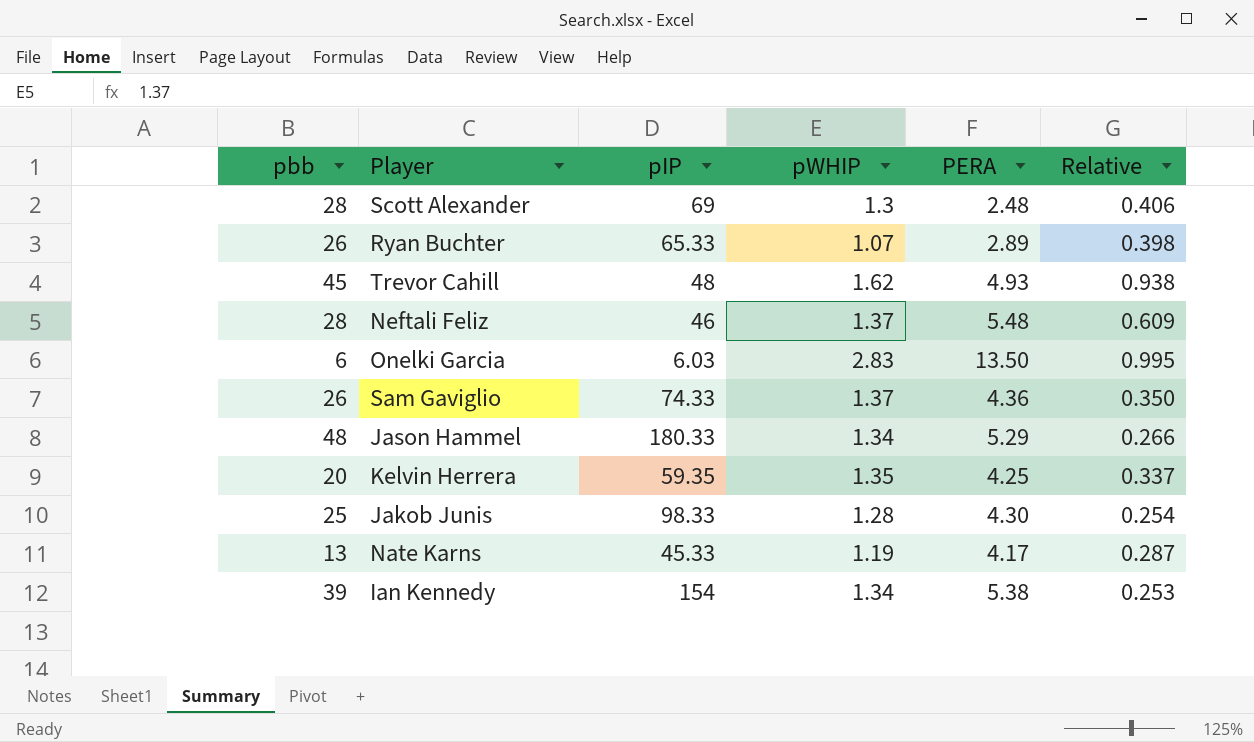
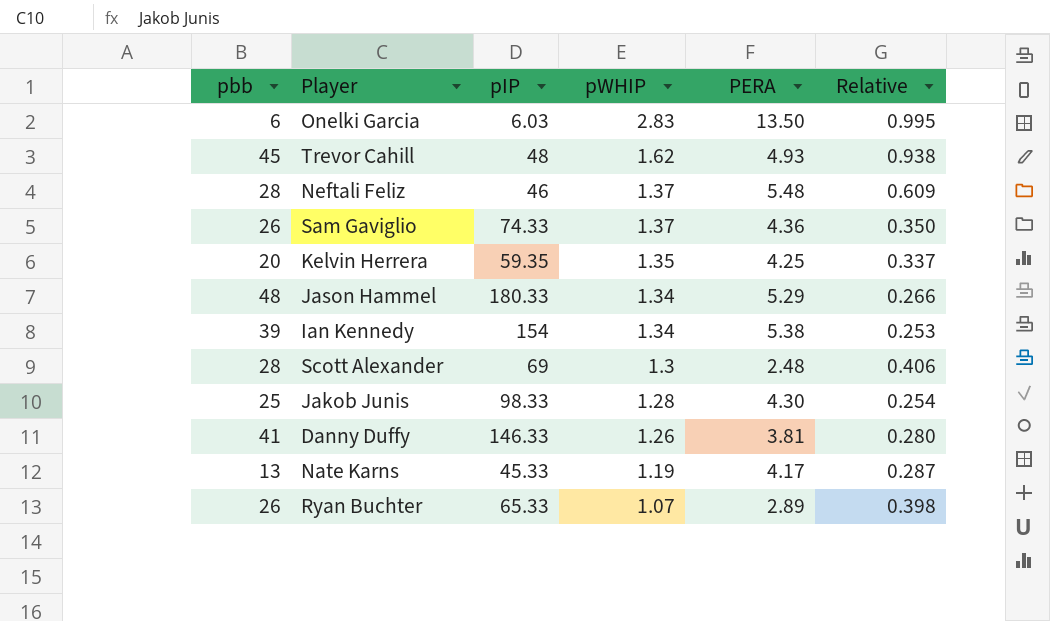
row order: none -> pWHIP descending
row Danny Duffy: none -> 41 | 146.33 | 1.26 | 3.81 | 0.280

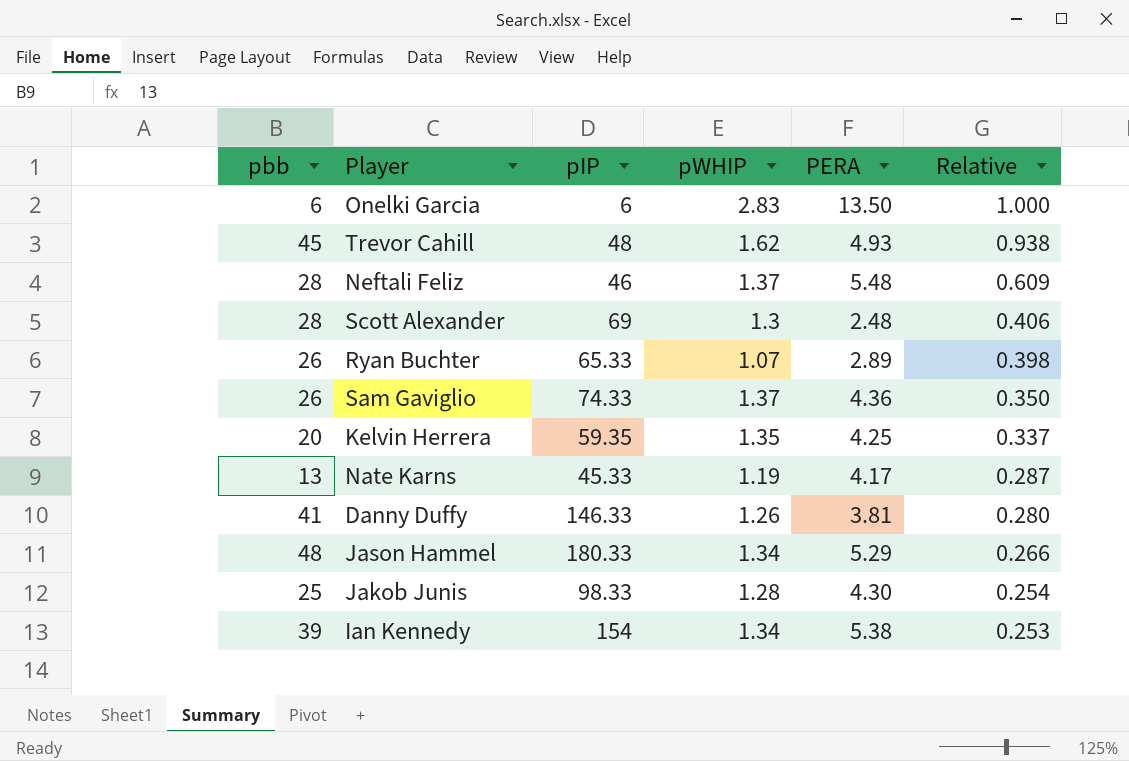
row order: pWHIP descending -> Relative descending
Onelki Garcia | pIP: 6.03 -> 6
Onelki Garcia | Relative: 0.995 -> 1.000

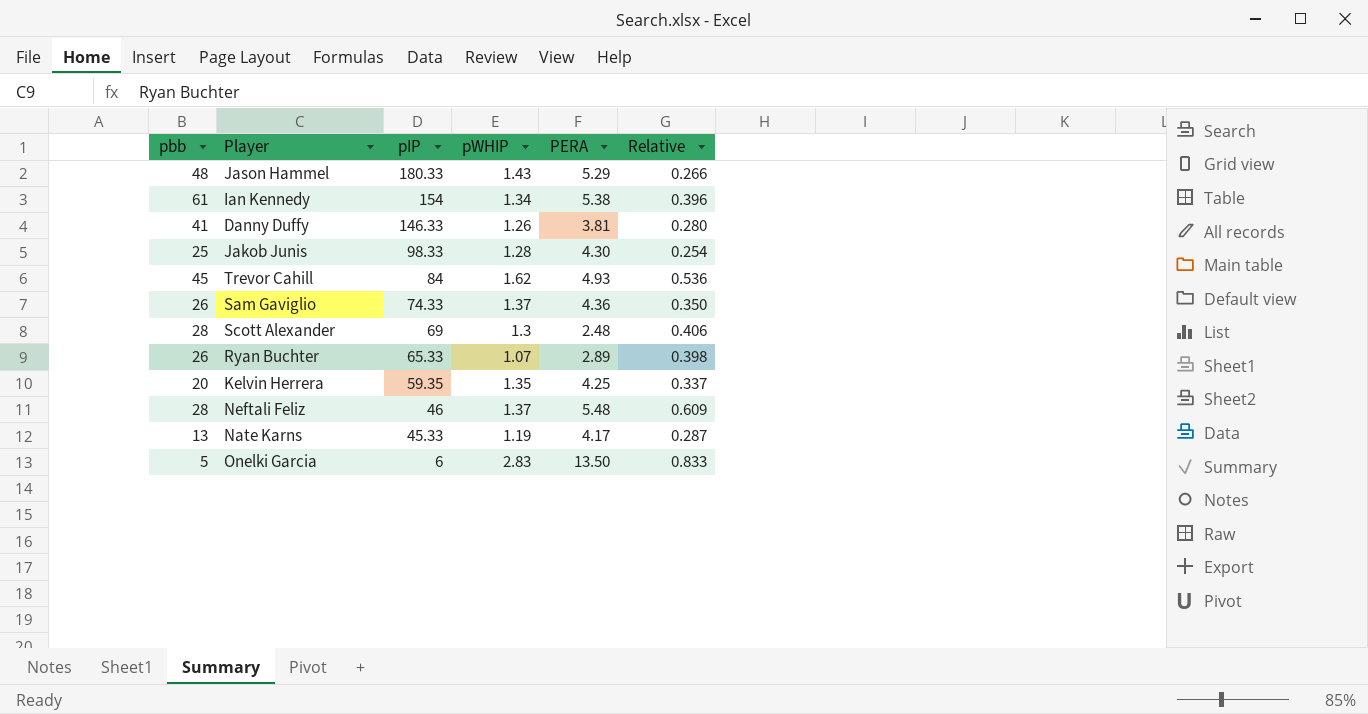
row order: Relative descending -> pIP descending
Jason Hammel | pWHIP: 1.34 -> 1.43
Ian Kennedy | pbb: 39 -> 61
Ian Kennedy | Relative: 0.253 -> 0.396
Trevor Cahill | pIP: 48 -> 84
Trevor Cahill | Relative: 0.938 -> 0.536
Onelki Garcia | pbb: 6 -> 5
Onelki Garcia | Relative: 1.000 -> 0.833

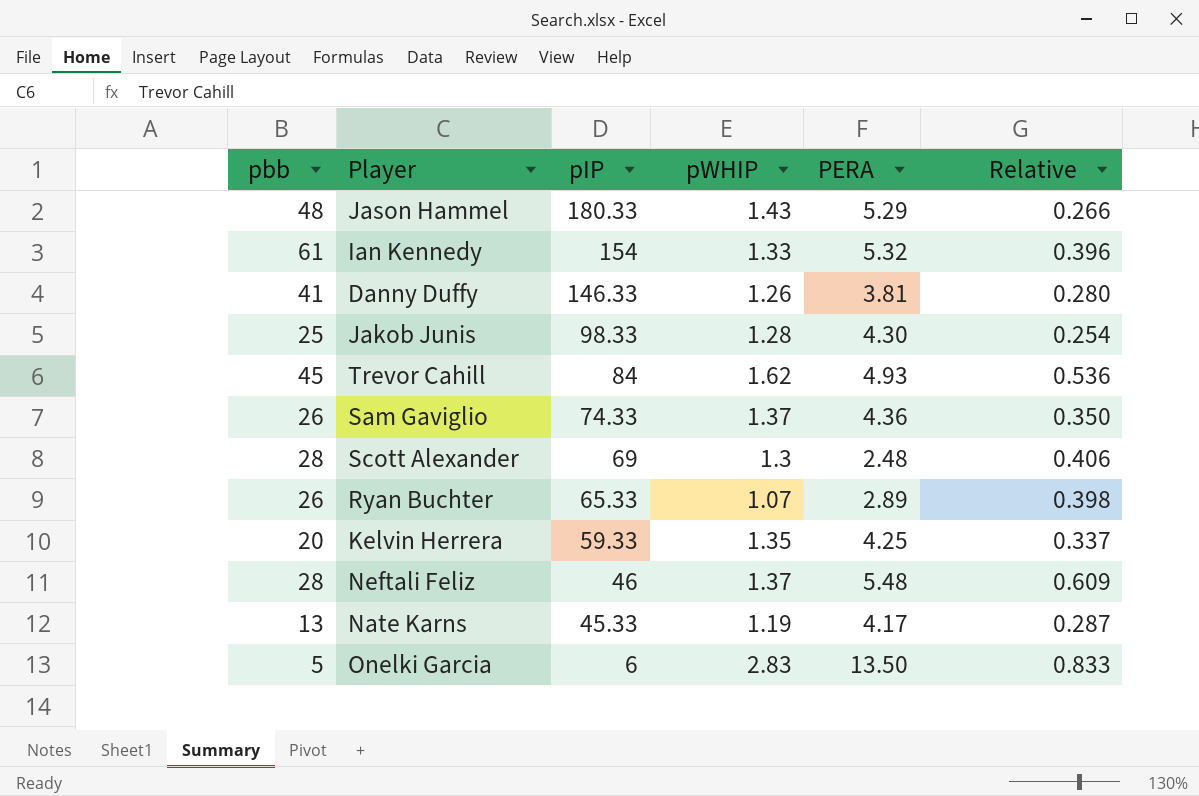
Ian Kennedy | pWHIP: 1.34 -> 1.33
Ian Kennedy | PERA: 5.38 -> 5.32
Kelvin Herrera | pIP: 59.35 -> 59.33

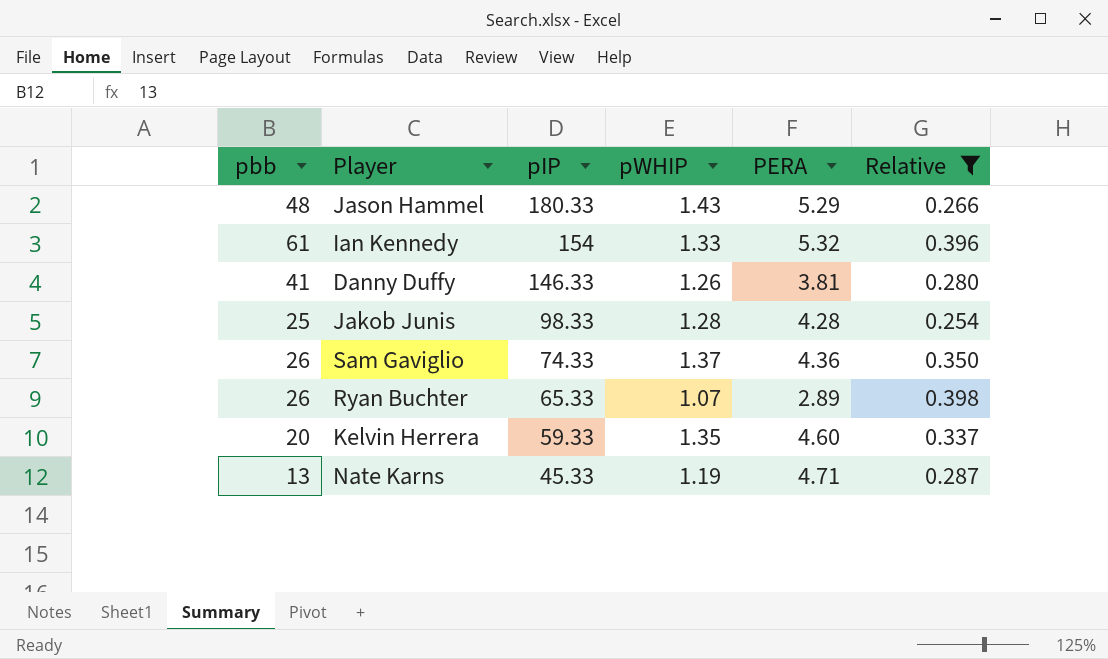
filter: none -> Relative <= 0.398
Jakob Junis | PERA: 4.30 -> 4.28
Kelvin Herrera | PERA: 4.25 -> 4.60
Nate Karns | PERA: 4.17 -> 4.71

